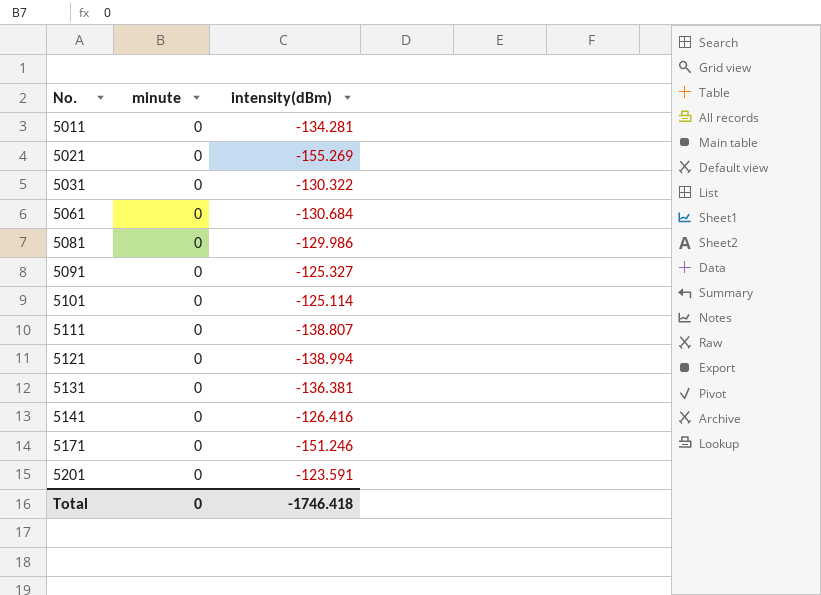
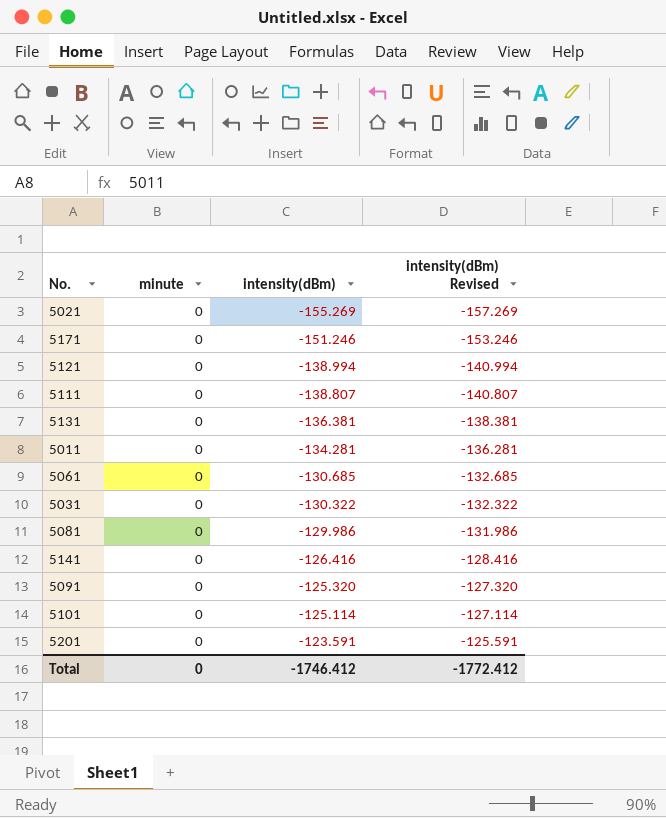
row order: No. ascending -> intensity(dBm) ascending
column intensity(dBm) Revised | formula: none -> [intensity(dBm)] - 2
5061 | intensity(dBm): -130.684 -> -130.685
5091 | intensity(dBm): -125.327 -> -125.320
Total | intensity(dBm): -1746.418 -> -1746.412

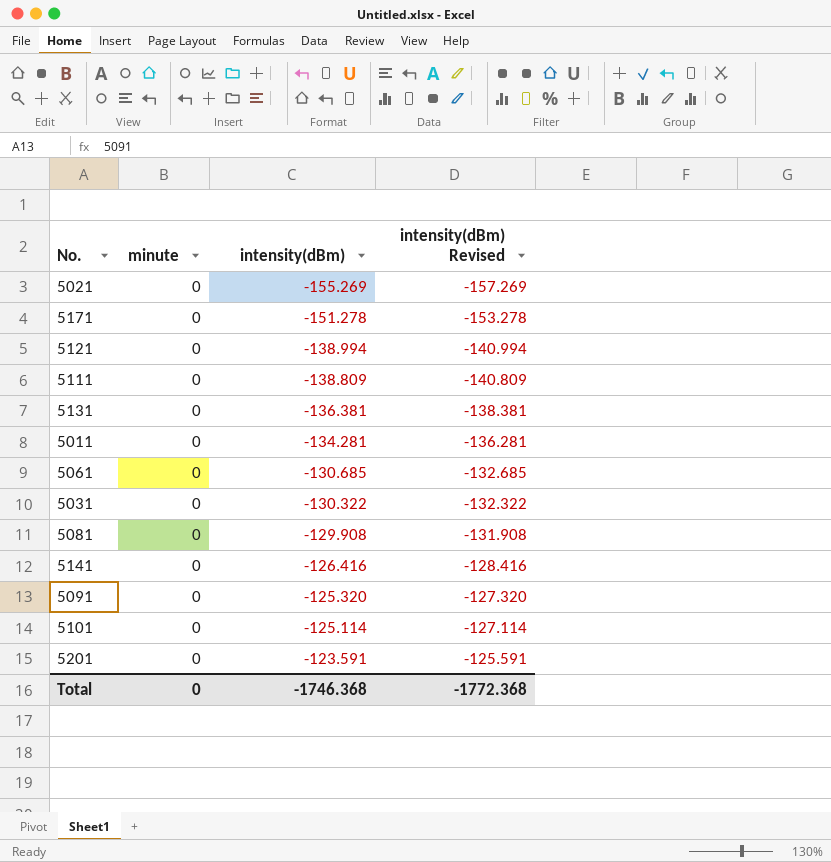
5171 | intensity(dBm): -151.246 -> -151.278
5171 | intensity(dBm) Revised: -153.246 -> -153.278
5111 | intensity(dBm): -138.807 -> -138.809
5111 | intensity(dBm) Revised: -140.807 -> -140.809
5081 | intensity(dBm): -129.986 -> -129.908
5081 | intensity(dBm) Revised: -131.986 -> -131.908
Total | intensity(dBm): -1746.412 -> -1746.368
Total | intensity(dBm) Revised: -1772.412 -> -1772.368

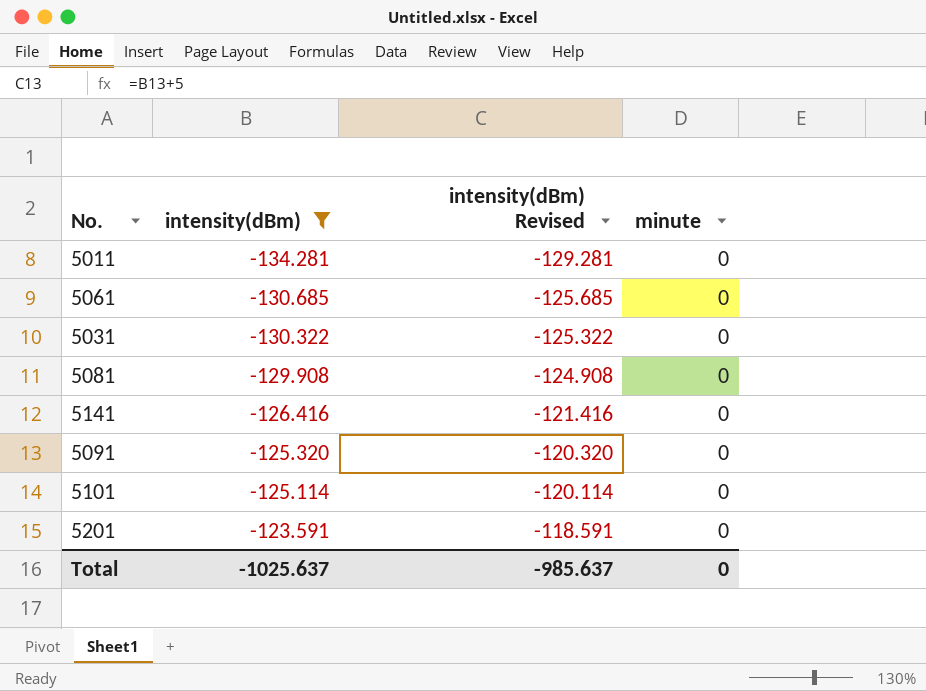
filter: none -> intensity(dBm) >= -134.281
column intensity(dBm) Revised | formula: [intensity(dBm)] - 2 -> [intensity(dBm)] + 5
column minute | position: 2 -> 4
Total | intensity(dBm): -1746.368 -> -1025.637
Total | intensity(dBm) Revised: -1772.368 -> -985.637

